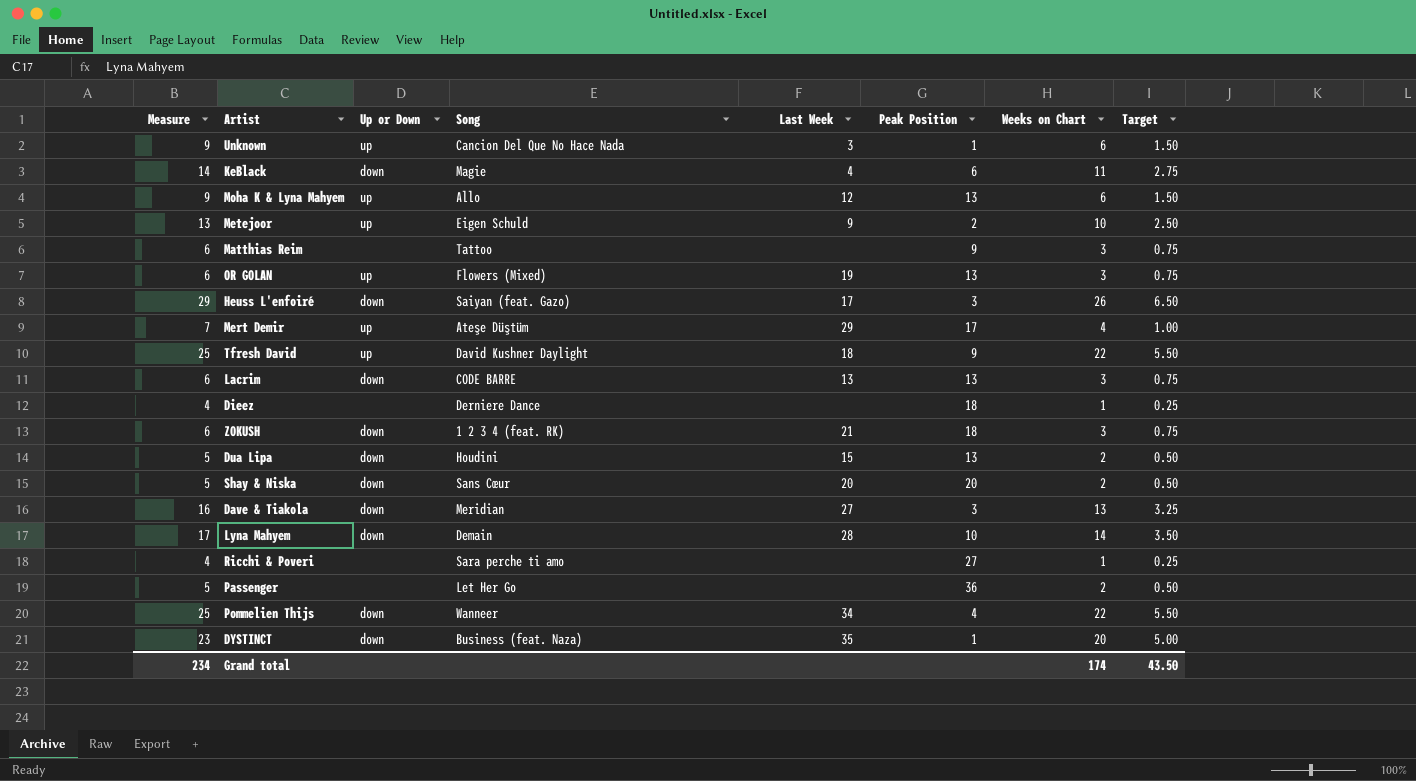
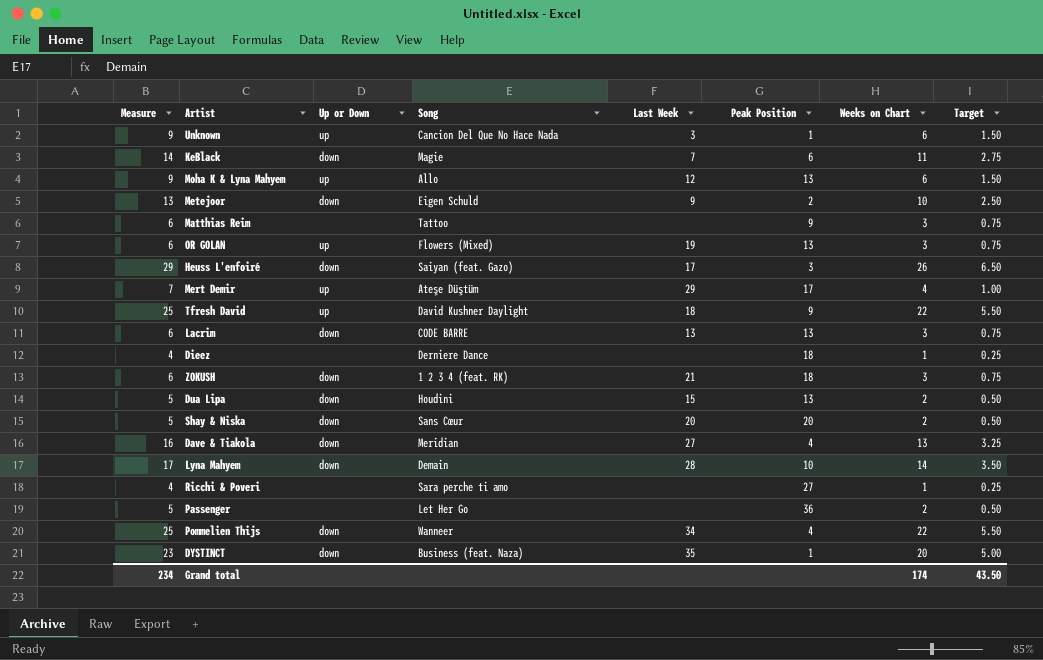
KeBlack | Last Week: 4 -> 7
Metejoor | Up or Down: up -> down
Dave & Tiakola | Peak Position: 3 -> 4

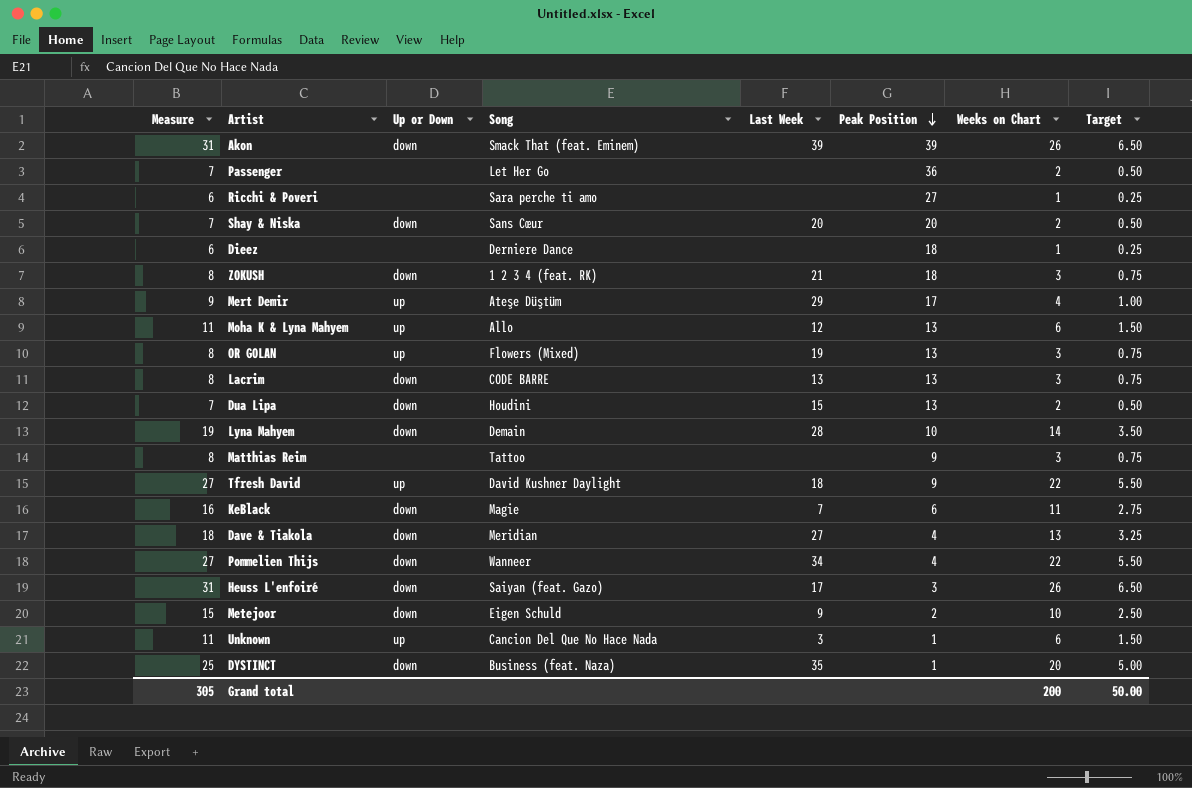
row order: none -> Peak Position descending
column Measure | formula: [Weeks on Chart] + 3 -> [Weeks on Chart] + 5
row Akon: none -> 31 | down | Smack That (feat. Eminem) | 39 | 39 | 26 | 6.50
Grand total | Measure: 234 -> 305
Grand total | Weeks on Chart: 174 -> 200
Grand total | Target: 43.50 -> 50.00

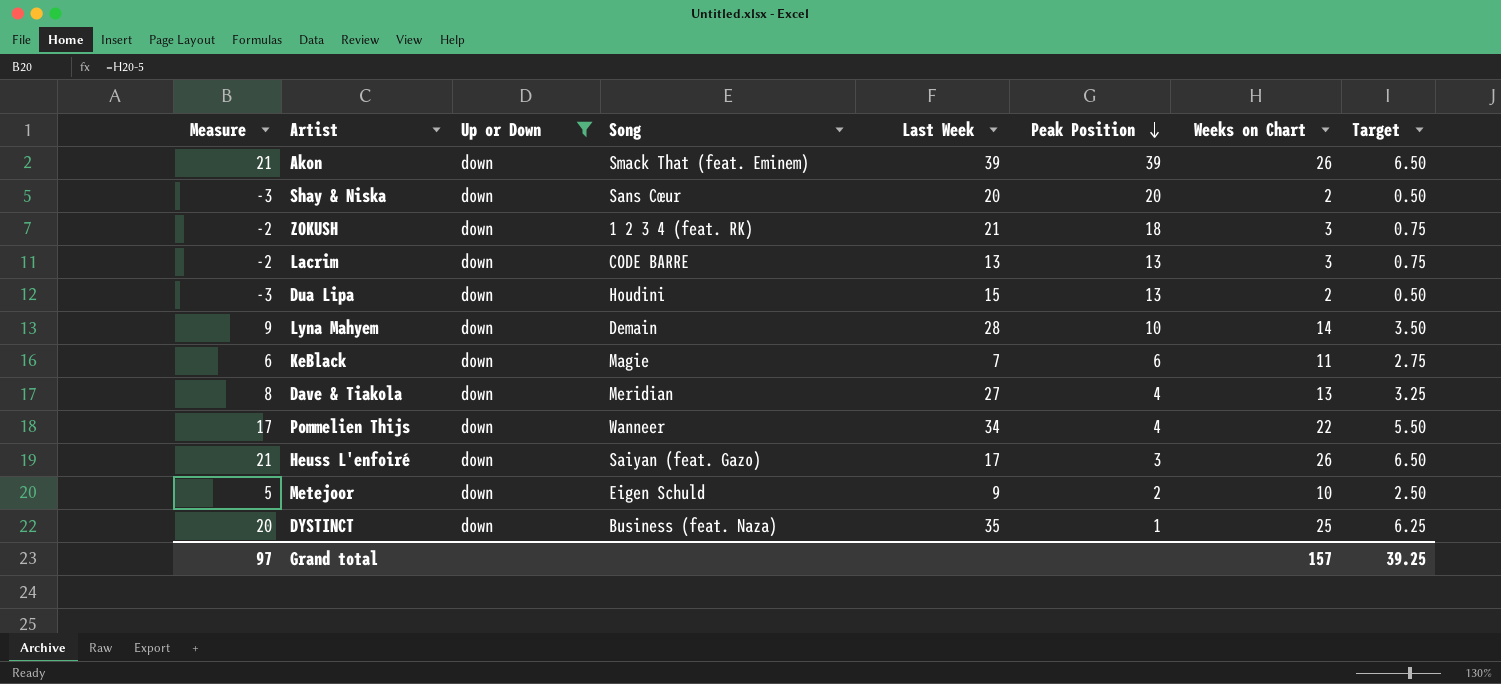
filter: none -> Up or Down = down
column Measure | formula: [Weeks on Chart] + 5 -> [Weeks on Chart] - 5
DYSTINCT | Weeks on Chart: 20 -> 25
DYSTINCT | Target: 5.00 -> 6.25
Grand total | Measure: 305 -> 97
Grand total | Weeks on Chart: 200 -> 157
Grand total | Target: 50.00 -> 39.25

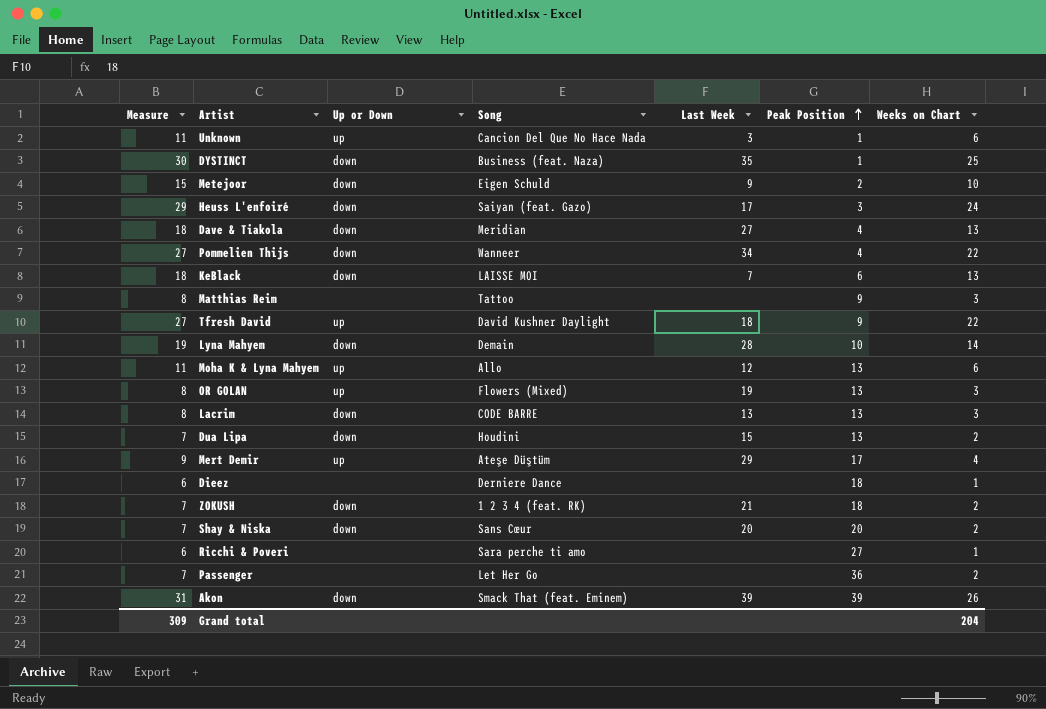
filter: Up or Down = down -> none
row order: Peak Position descending -> Peak Position ascending
column Target | formula: [Weeks on Chart] * 0.25 -> none
column Measure | formula: [Weeks on Chart] - 5 -> [Weeks on Chart] + 5
Heuss L'enfoiré | Weeks on Chart: 26 -> 24
KeBlack | Song: Magie -> LAISSE MOI
KeBlack | Weeks on Chart: 11 -> 13
ZOKUSH | Weeks on Chart: 3 -> 2
Grand total | Measure: 97 -> 309
Grand total | Weeks on Chart: 157 -> 204

